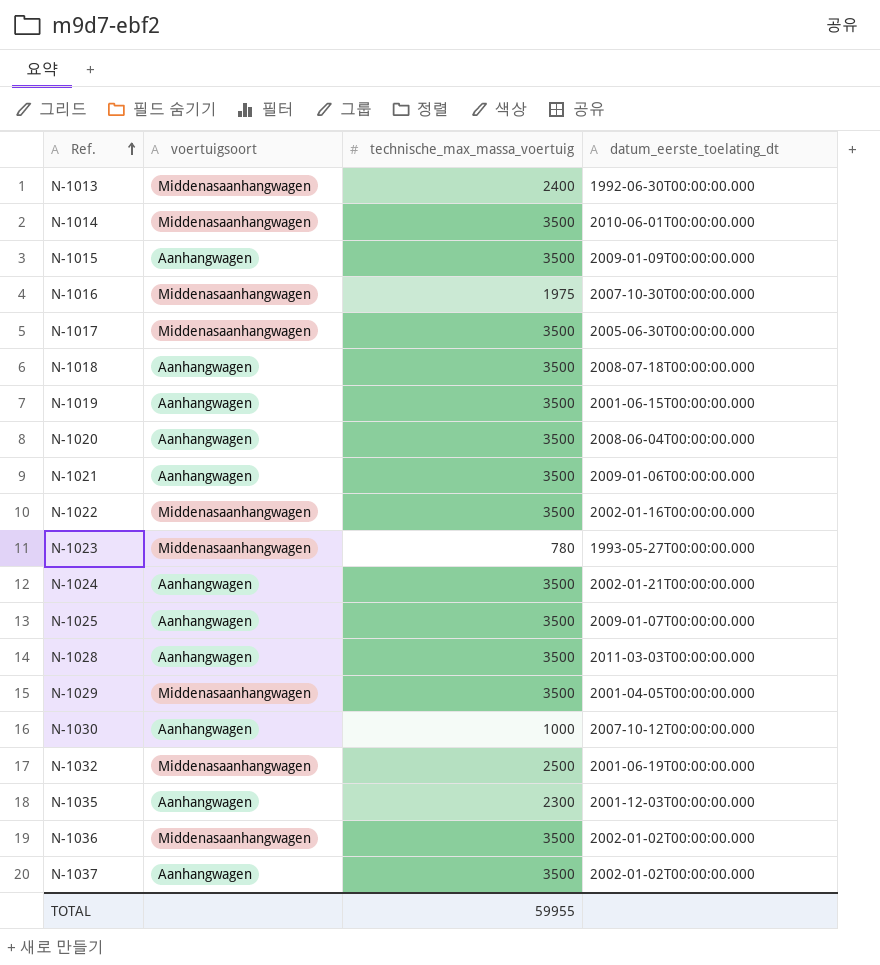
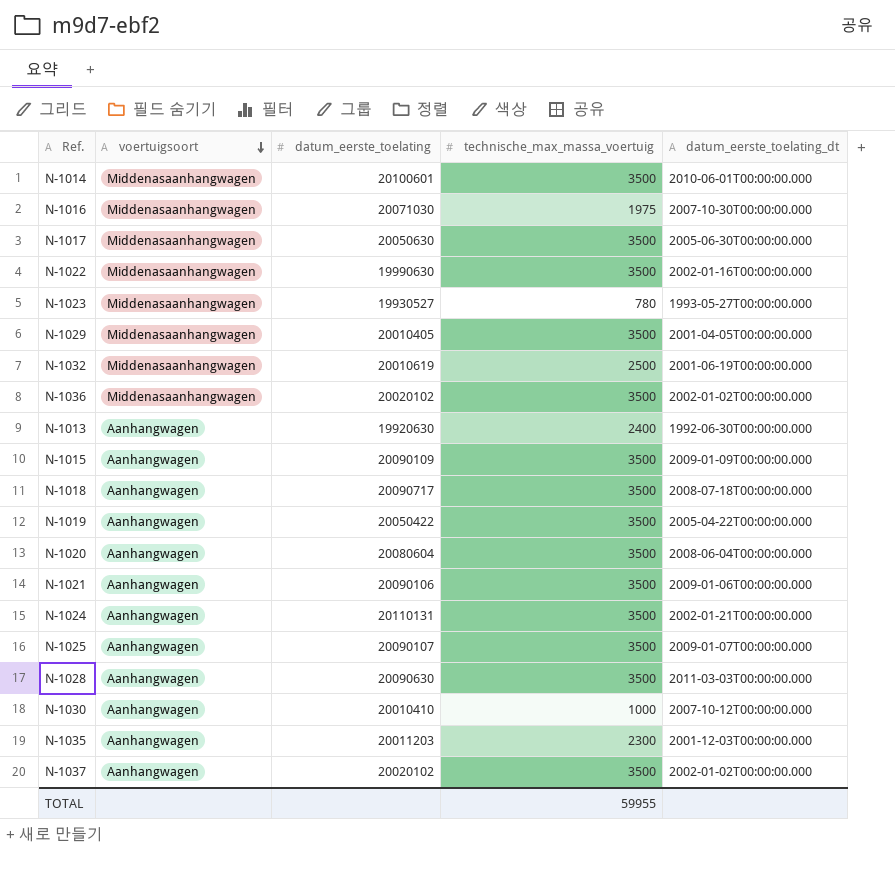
row order: Ref. ascending -> voertuigsoort descending
column datum_eerste_toelating | position: none -> 3
N-1013 | voertuigsoort: Middenasaanhangwagen -> Aanhangwagen
N-1019 | datum_eerste_toelating_dt: 2001-06-15T00:00:00.000 -> 2005-04-22T00:00:00.000

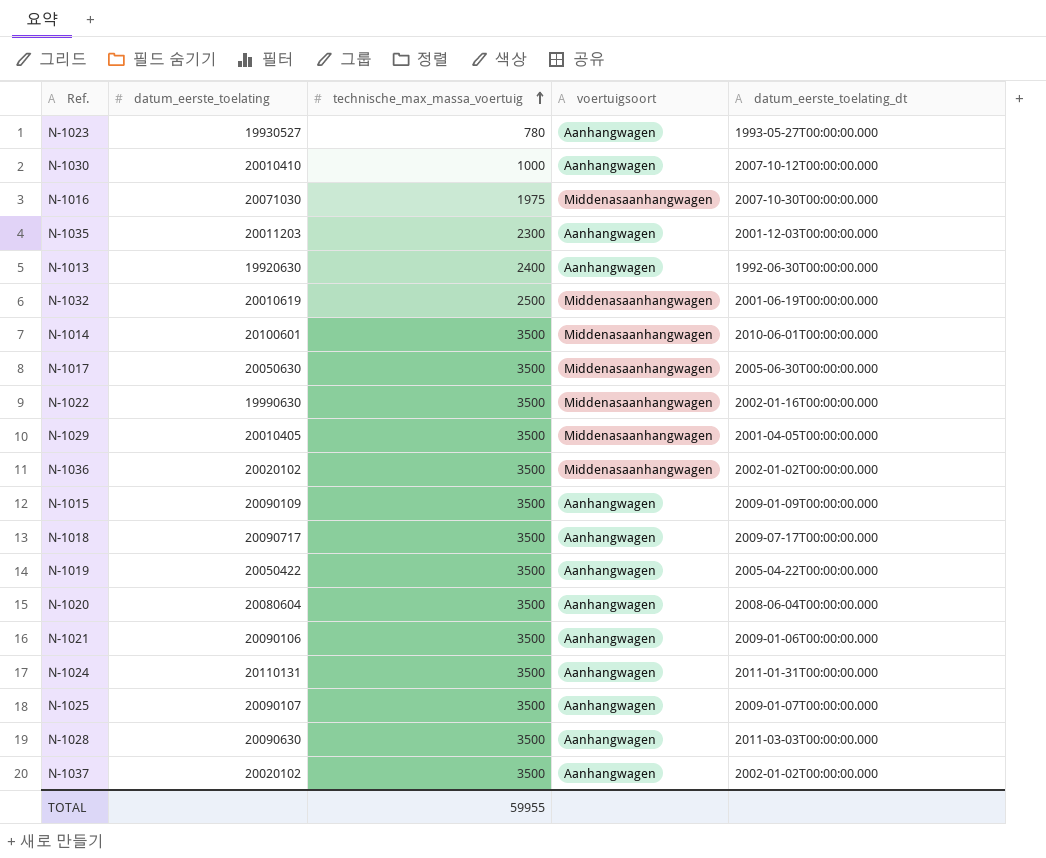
row order: voertuigsoort descending -> technische_max_massa_voertuig ascending
column voertuigsoort | position: 2 -> 4
N-1023 | voertuigsoort: Middenasaanhangwagen -> Aanhangwagen
N-1018 | datum_eerste_toelating_dt: 2008-07-18T00:00:00.000 -> 2009-07-17T00:00:00.000
N-1024 | datum_eerste_toelating_dt: 2002-01-21T00:00:00.000 -> 2011-01-31T00:00:00.000

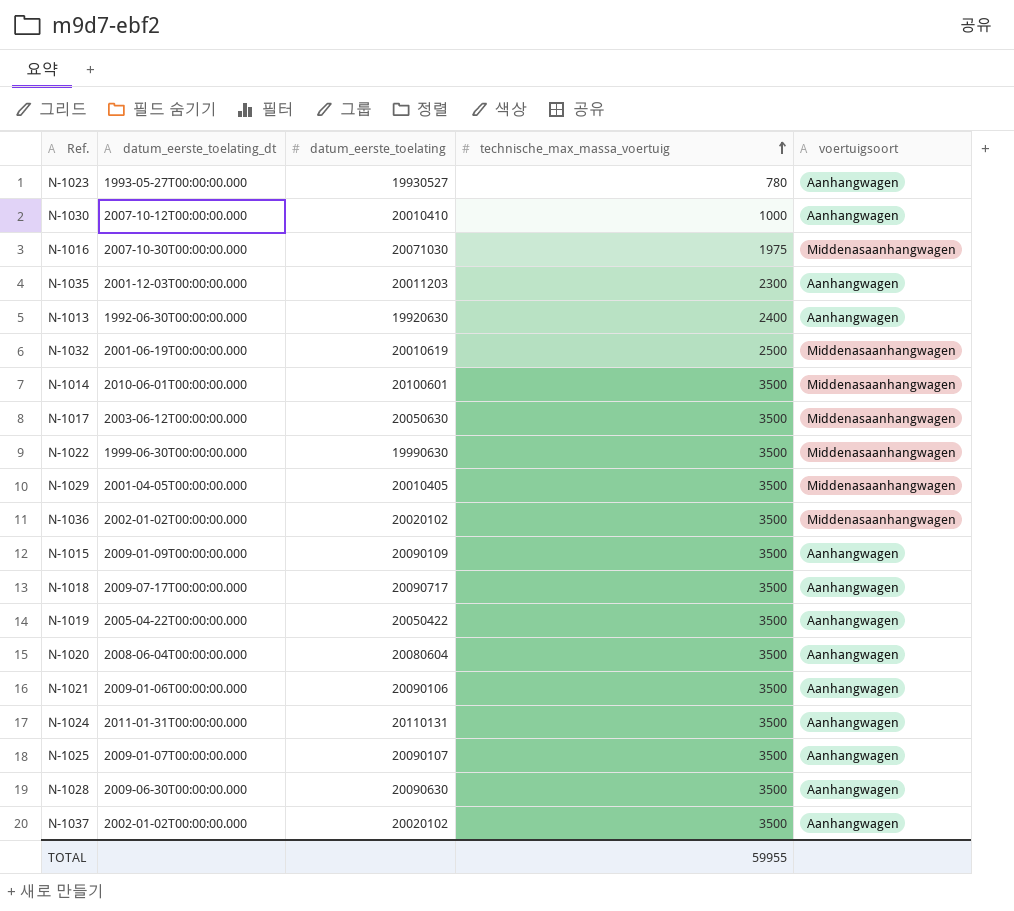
column datum_eerste_toelating_dt | position: 5 -> 2
N-1017 | datum_eerste_toelating_dt: 2005-06-30T00:00:00.000 -> 2003-06-12T00:00:00.000
N-1022 | datum_eerste_toelating_dt: 2002-01-16T00:00:00.000 -> 1999-06-30T00:00:00.000
N-1028 | datum_eerste_toelating_dt: 2011-03-03T00:00:00.000 -> 2009-06-30T00:00:00.000

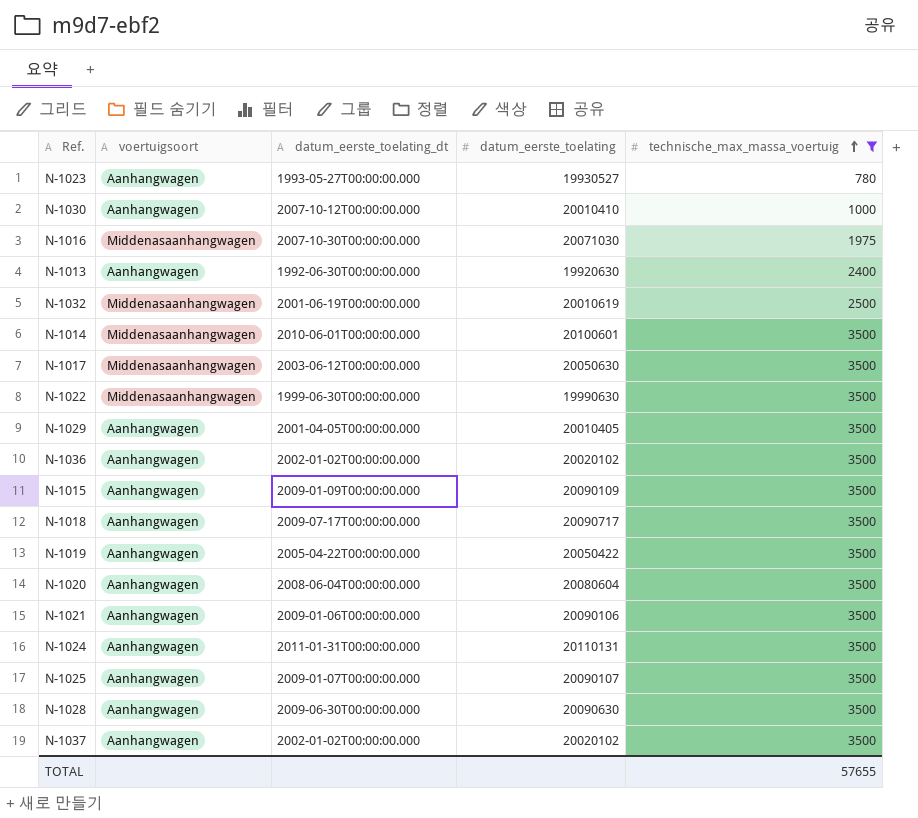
filter: none -> technische_max_massa_voertuig != 2300
column voertuigsoort | position: 5 -> 2
N-1029 | voertuigsoort: Middenasaanhangwagen -> Aanhangwagen
N-1036 | voertuigsoort: Middenasaanhangwagen -> Aanhangwagen
TOTAL | technische_max_massa_voertuig: 59955 -> 57655

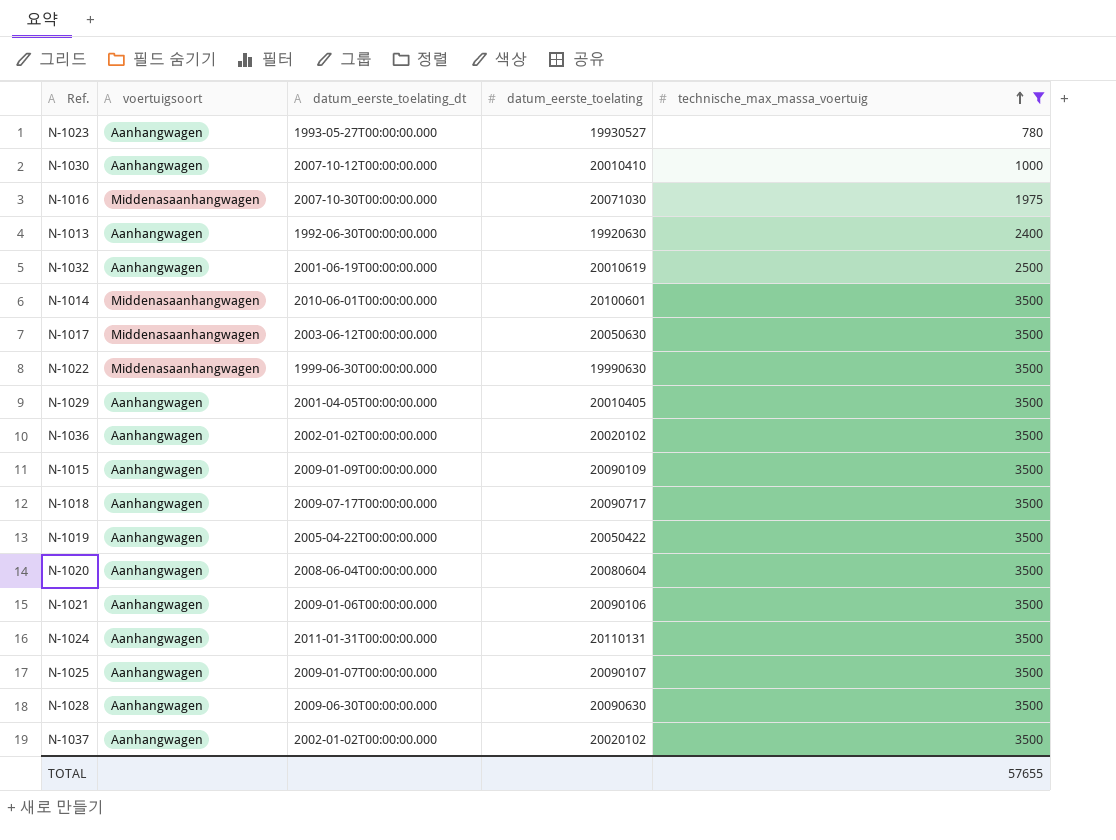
N-1032 | voertuigsoort: Middenasaanhangwagen -> Aanhangwagen

